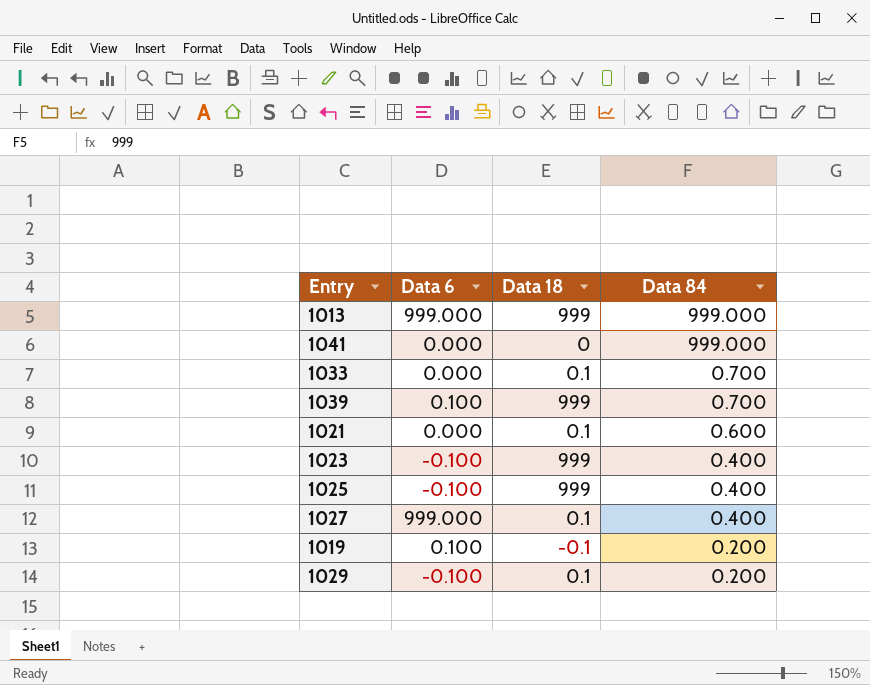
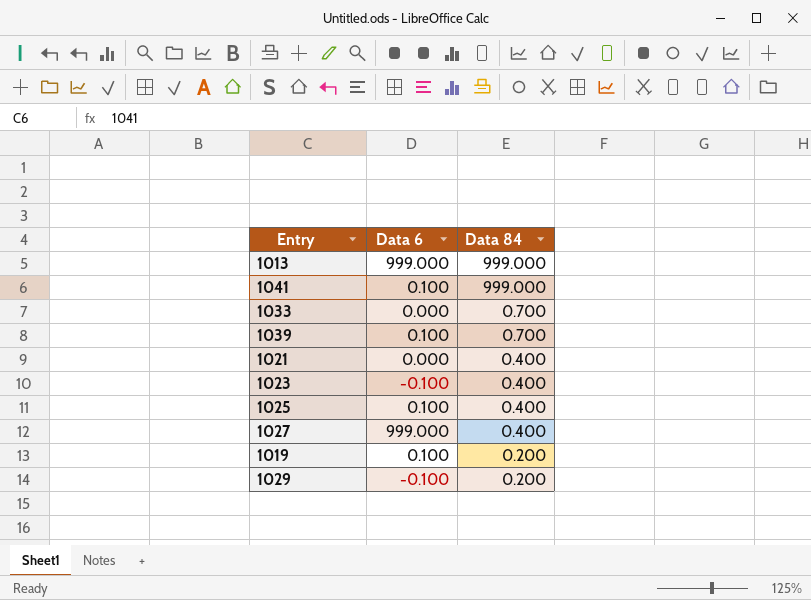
column Data 18 | position: 3 -> none
1041 | Data 6: 0.000 -> 0.100
1021 | Data 84: 0.600 -> 0.400
1025 | Data 6: -0.100 -> 0.100

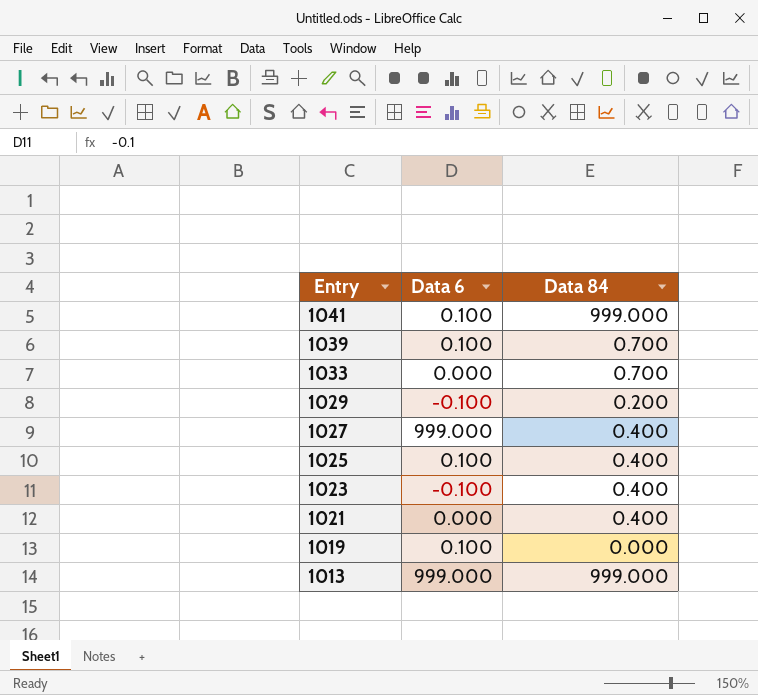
row order: Data 84 descending -> Entry descending
1019 | Data 84: 0.200 -> 0.000

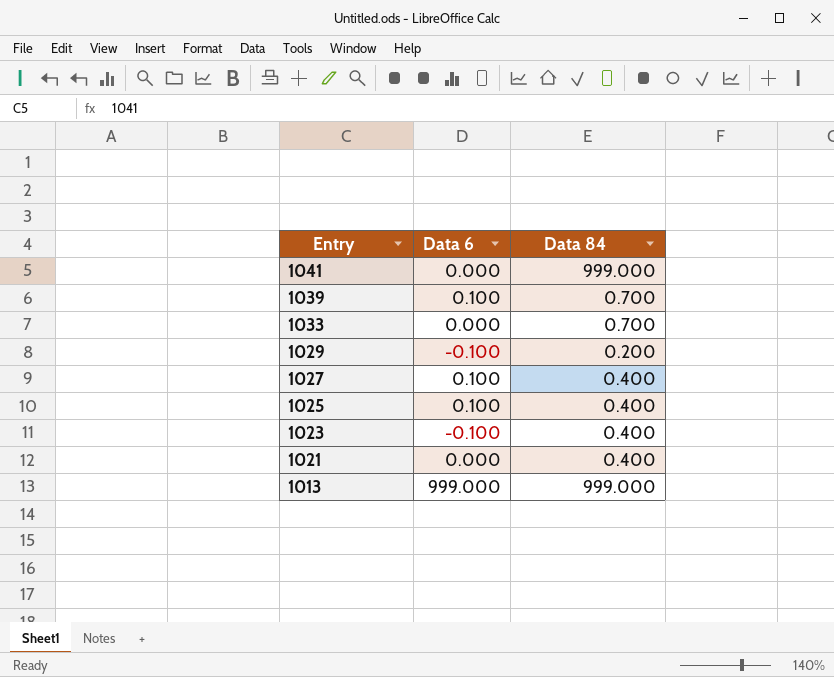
row 1019: 0.100 | 0.000 -> none
1041 | Data 6: 0.100 -> 0.000
1027 | Data 6: 999.000 -> 0.100

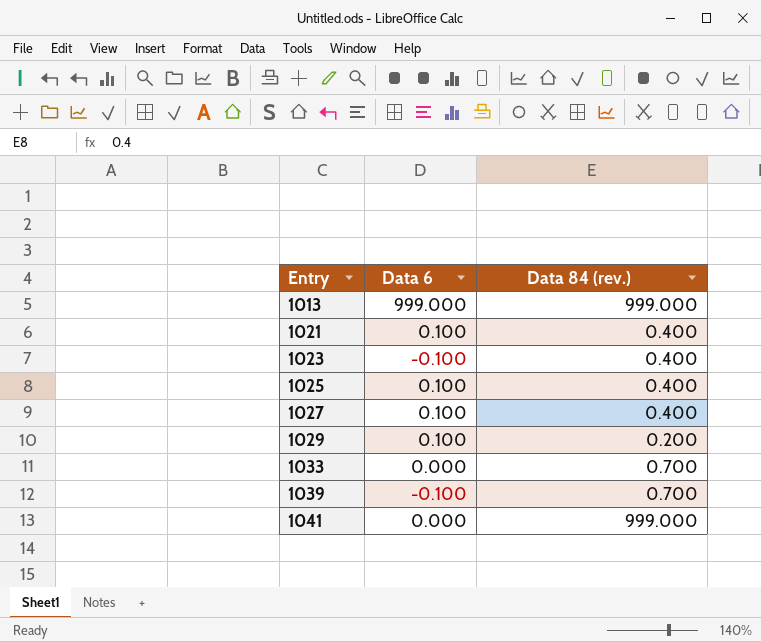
row order: Entry descending -> Entry ascending
column name: Data 84 -> Data 84 (rev.)
1021 | Data 6: 0.000 -> 0.100
1029 | Data 6: -0.100 -> 0.100
1039 | Data 6: 0.100 -> -0.100

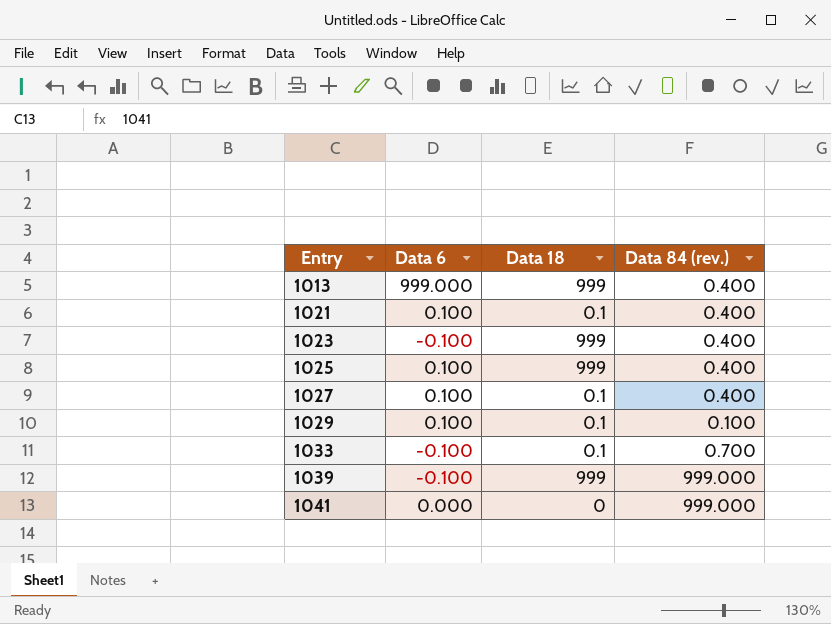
column Data 18 | position: none -> 3
1013 | Data 84 (rev.): 999.000 -> 0.400
1029 | Data 84 (rev.): 0.200 -> 0.100
1033 | Data 6: 0.000 -> -0.100
1039 | Data 84 (rev.): 0.700 -> 999.000

